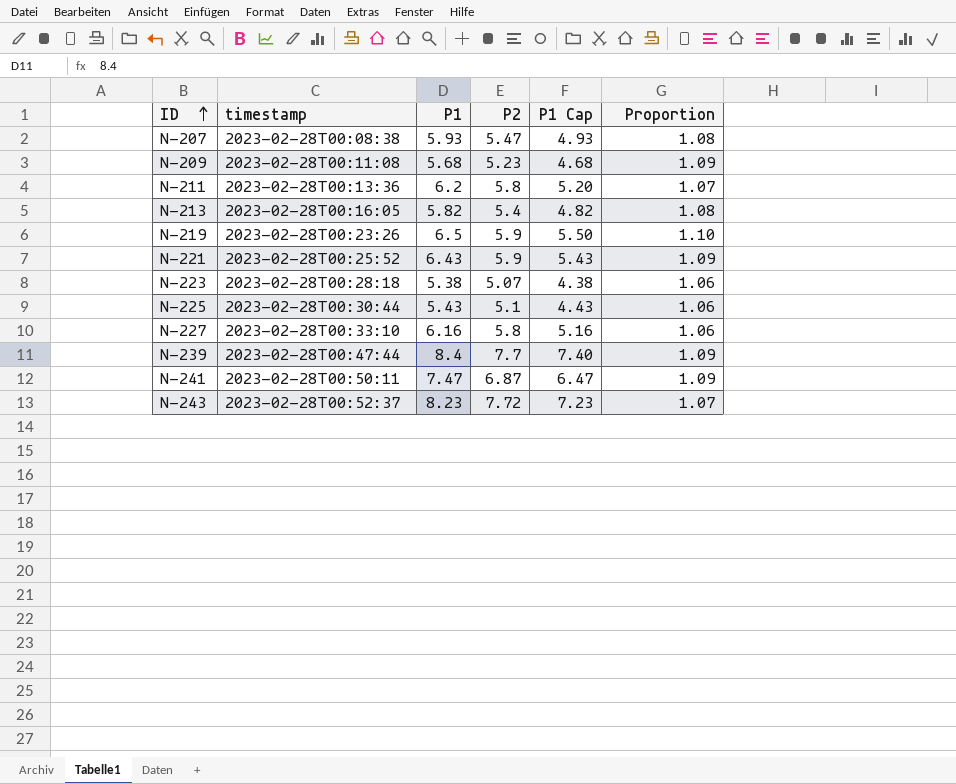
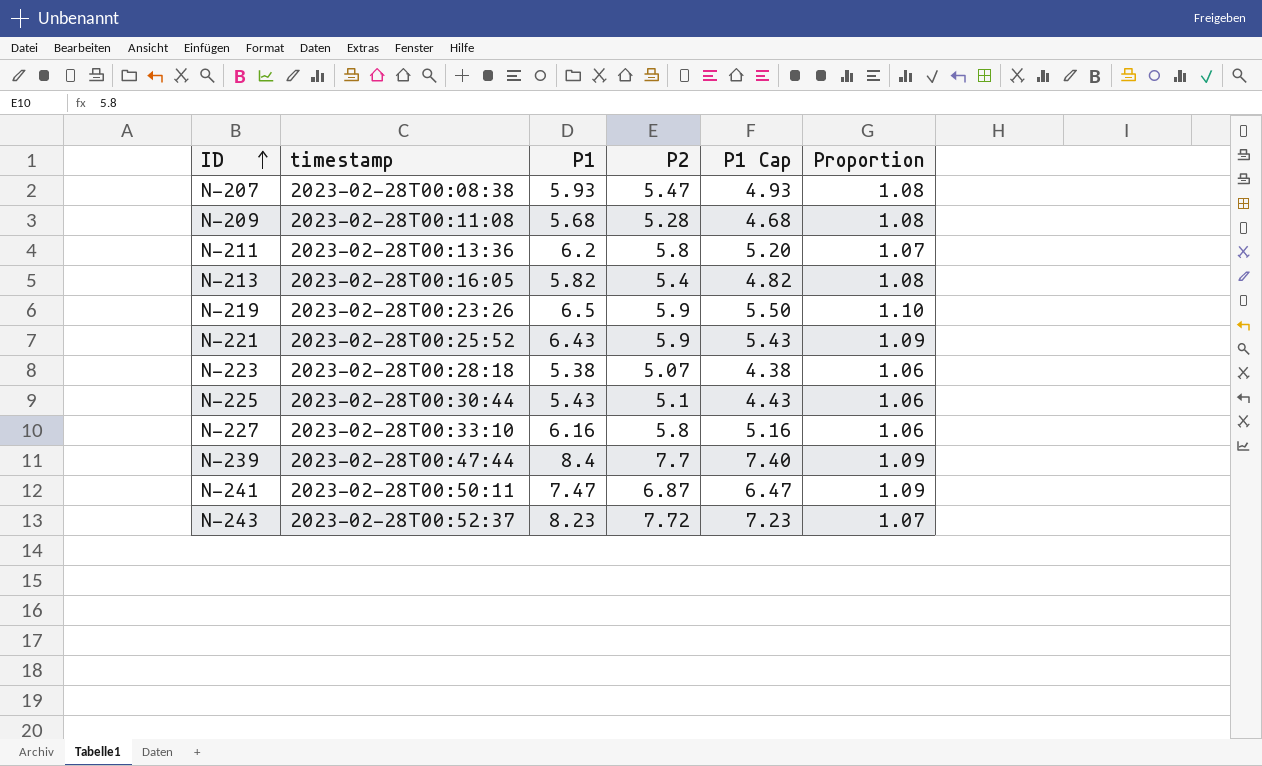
N-209 | P2: 5.23 -> 5.28
N-209 | Proportion: 1.09 -> 1.08

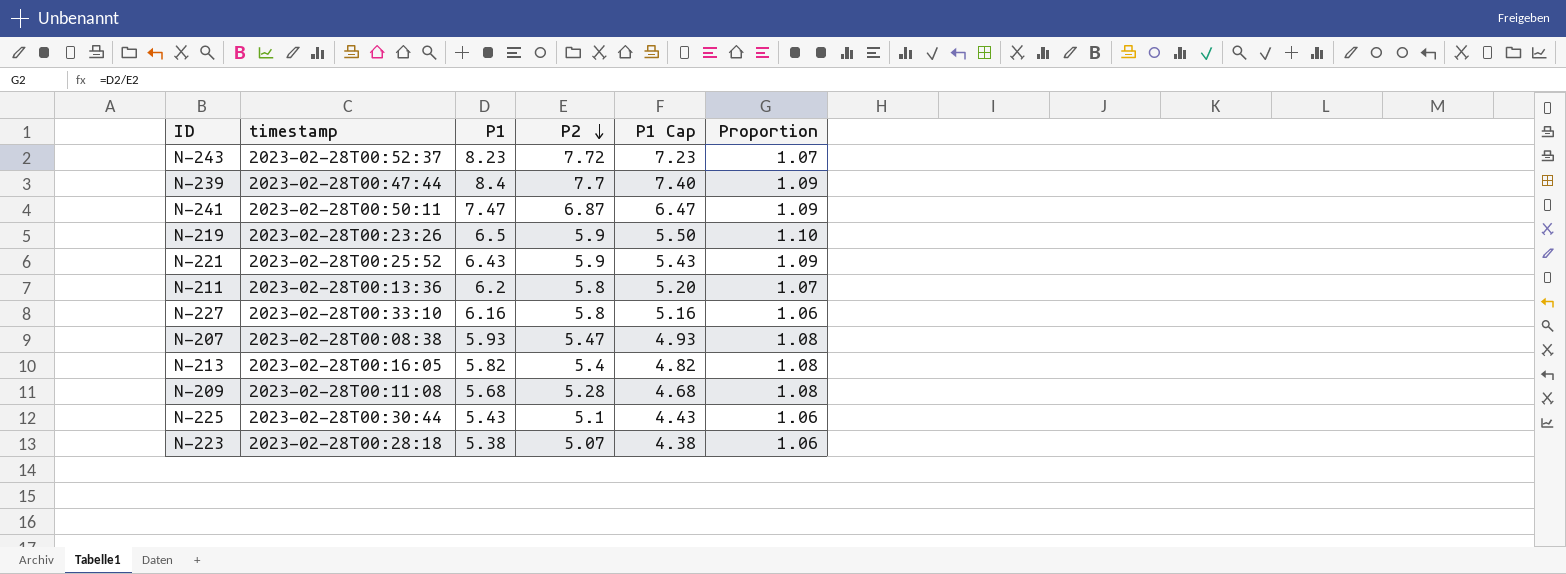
row order: ID ascending -> P2 descending

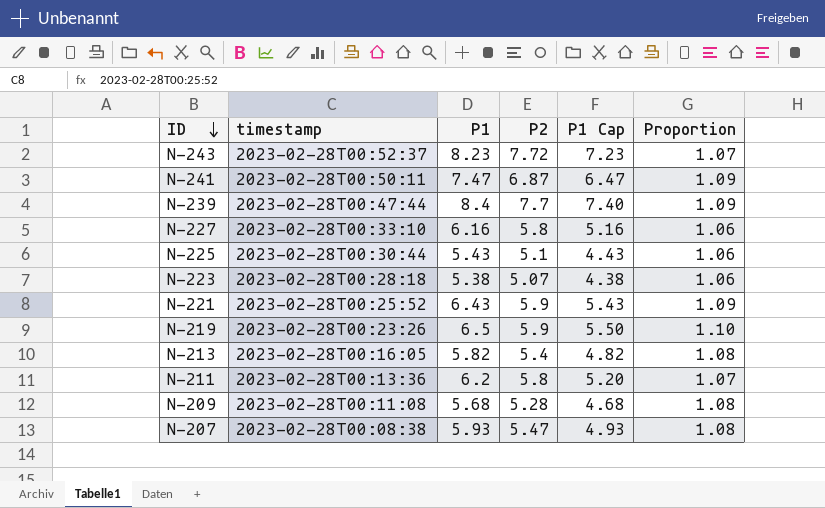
row order: P2 descending -> ID descending

